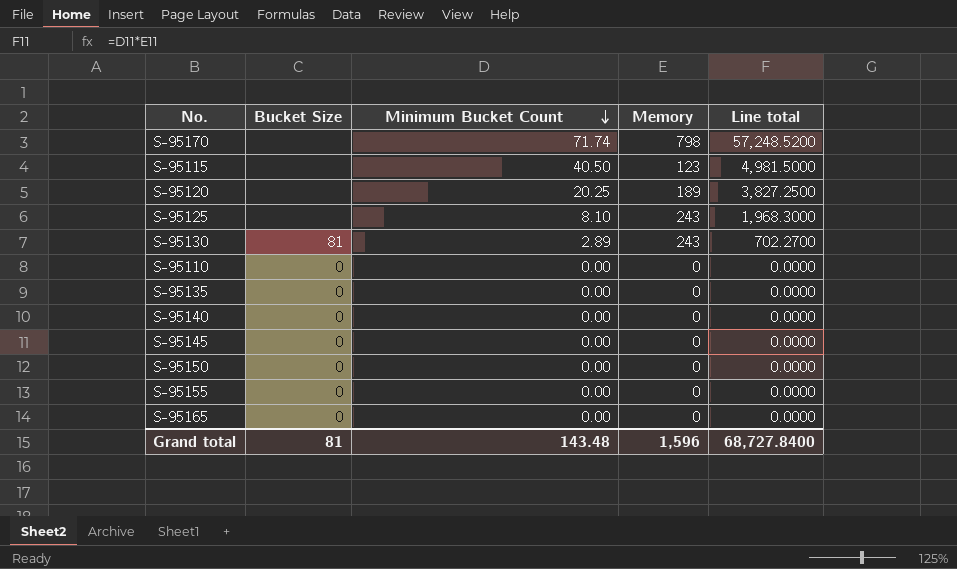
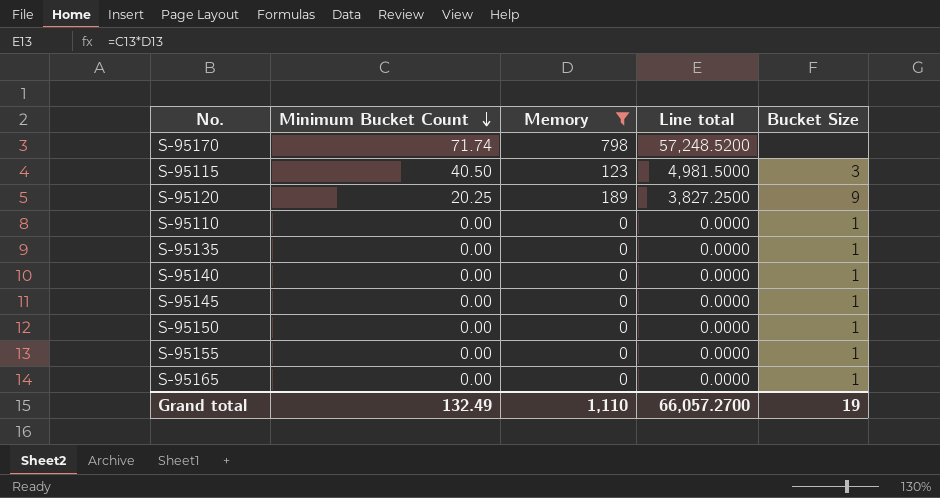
filter: none -> Memory != 243
column Bucket Size | position: 2 -> 5
S-95115 | Bucket Size: none -> 3
S-95120 | Bucket Size: none -> 9
S-95110 | Bucket Size: 0 -> 1
S-95135 | Bucket Size: 0 -> 1
S-95140 | Bucket Size: 0 -> 1
S-95145 | Bucket Size: 0 -> 1
S-95150 | Bucket Size: 0 -> 1
S-95155 | Bucket Size: 0 -> 1
S-95165 | Bucket Size: 0 -> 1
Grand total | Minimum Bucket Count: 143.48 -> 132.49
Grand total | Memory: 1,596 -> 1,110
Grand total | Line total: 68,727.8400 -> 66,057.2700
Grand total | Bucket Size: 81 -> 19

